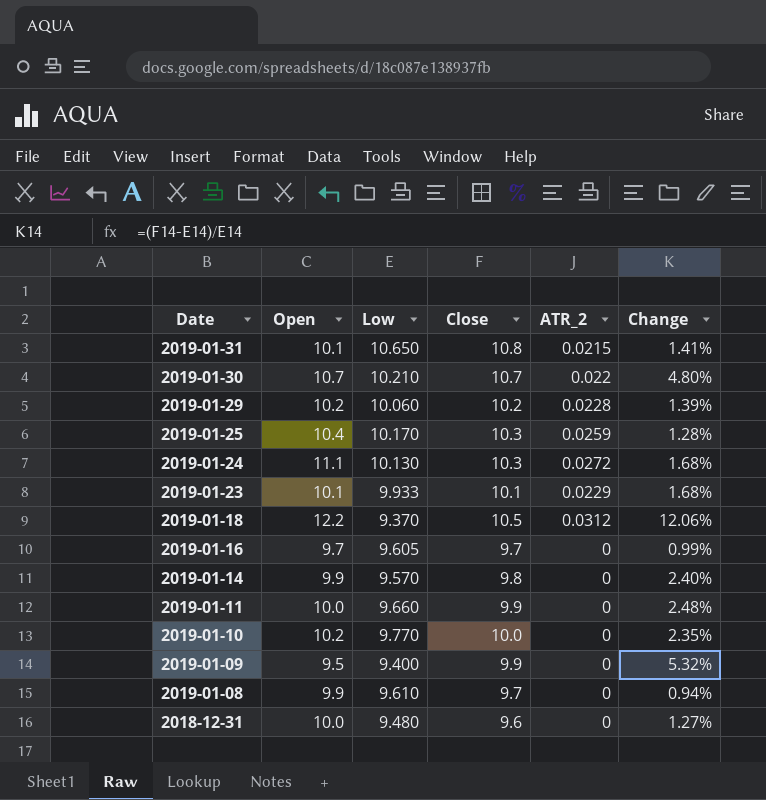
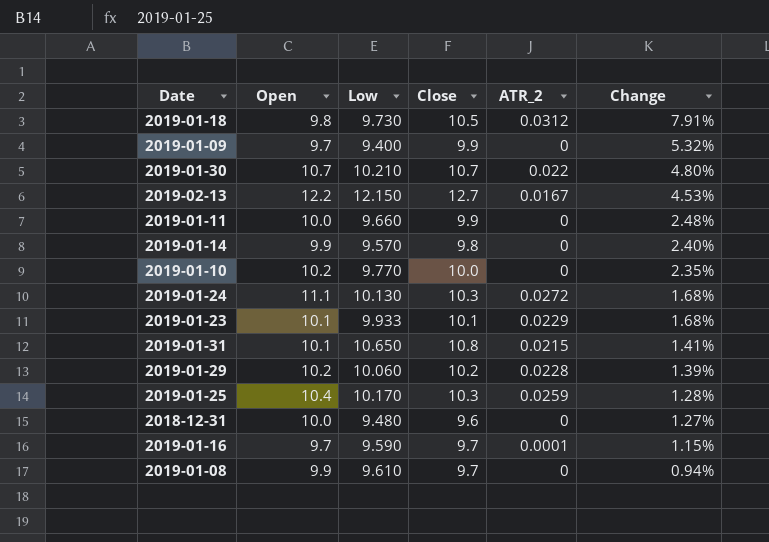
row order: Date descending -> Change descending
2019-01-18 | Open: 12.2 -> 9.8
2019-01-18 | Low: 9.370 -> 9.730
2019-01-18 | Change: 12.06% -> 7.91%
2019-01-09 | Open: 9.5 -> 9.7
row 2019-02-13: none -> 12.2 | 12.150 | 12.7 | 0.0167 | 4.53%
2019-01-16 | Low: 9.605 -> 9.590
2019-01-16 | ATR_2: 0 -> 0.0001
2019-01-16 | Change: 0.99% -> 1.15%

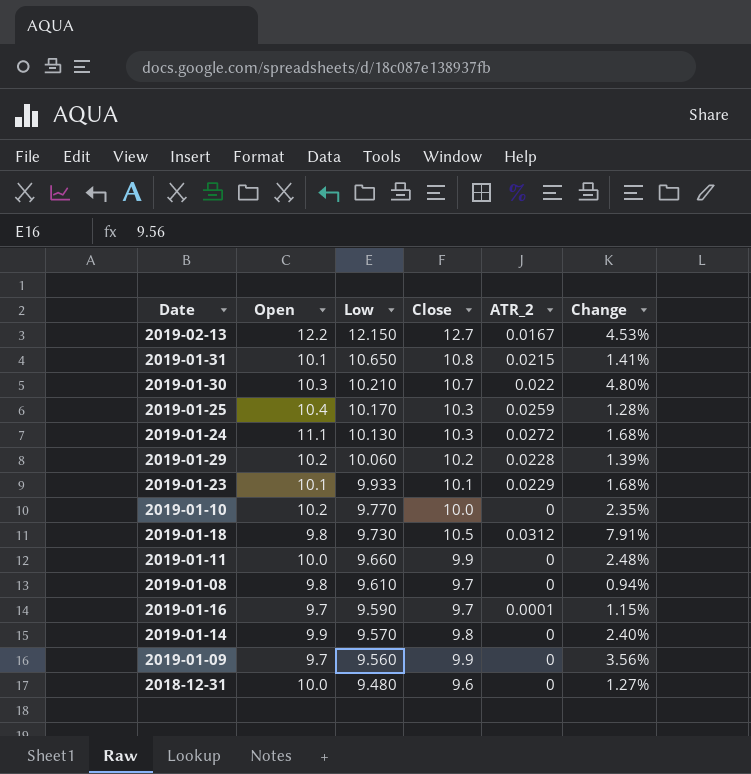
row order: Change descending -> Low descending
2019-01-30 | Open: 10.7 -> 10.3
2019-01-08 | Open: 9.9 -> 9.8
2019-01-09 | Low: 9.400 -> 9.560
2019-01-09 | Change: 5.32% -> 3.56%

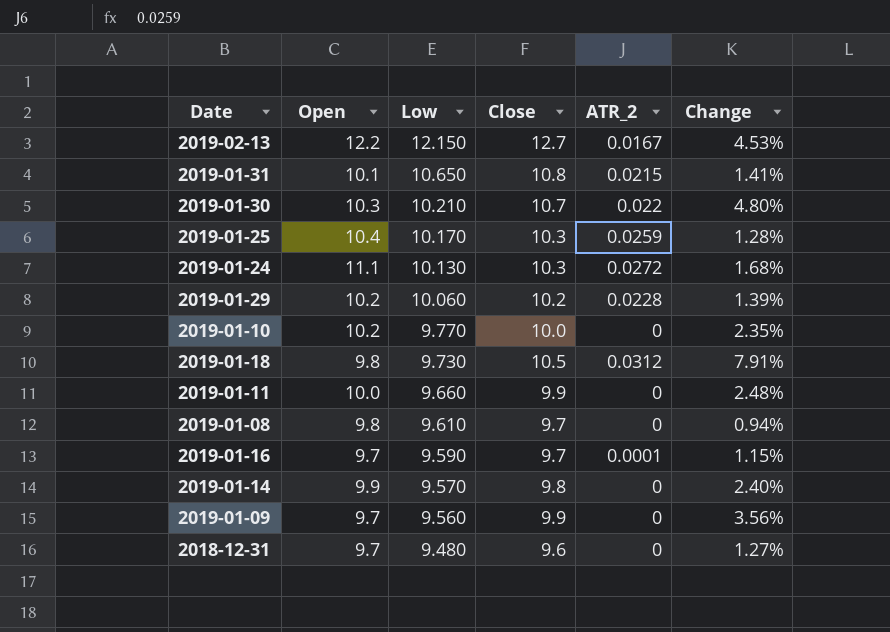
row 2019-01-23: 10.1 | 9.933 | 10.1 | 0.0229 | 1.68% -> none
2018-12-31 | Open: 10.0 -> 9.7

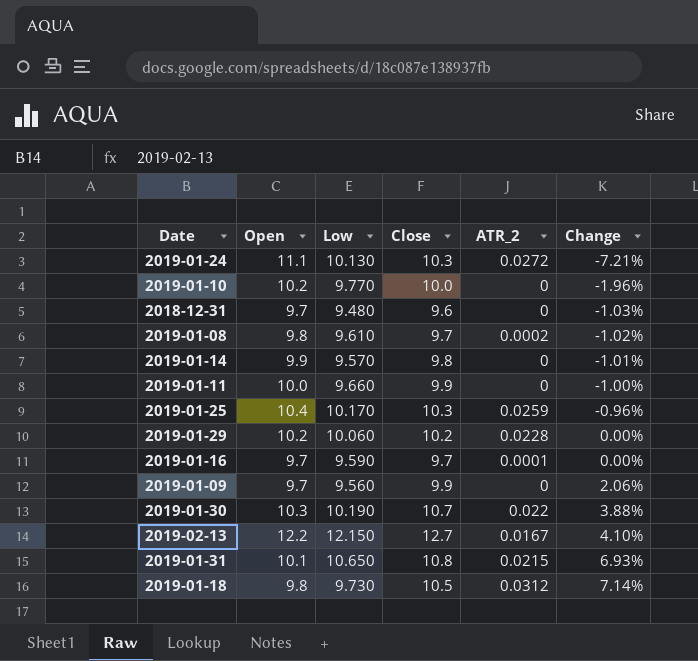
row order: Low descending -> Change ascending
column Change | formula: ([Close] - [Low]) / [Low] -> ([Close] - [Open]) / [Open]
2019-01-08 | ATR_2: 0 -> 0.0002
2019-01-30 | Low: 10.210 -> 10.190

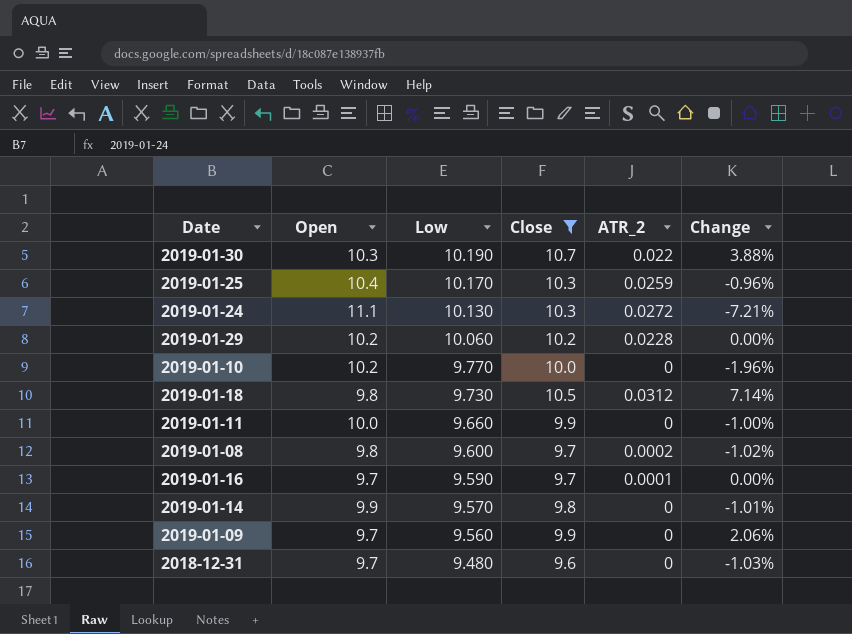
filter: none -> Close <= 10.7
row order: Change ascending -> Low descending
2019-01-08 | Low: 9.610 -> 9.600

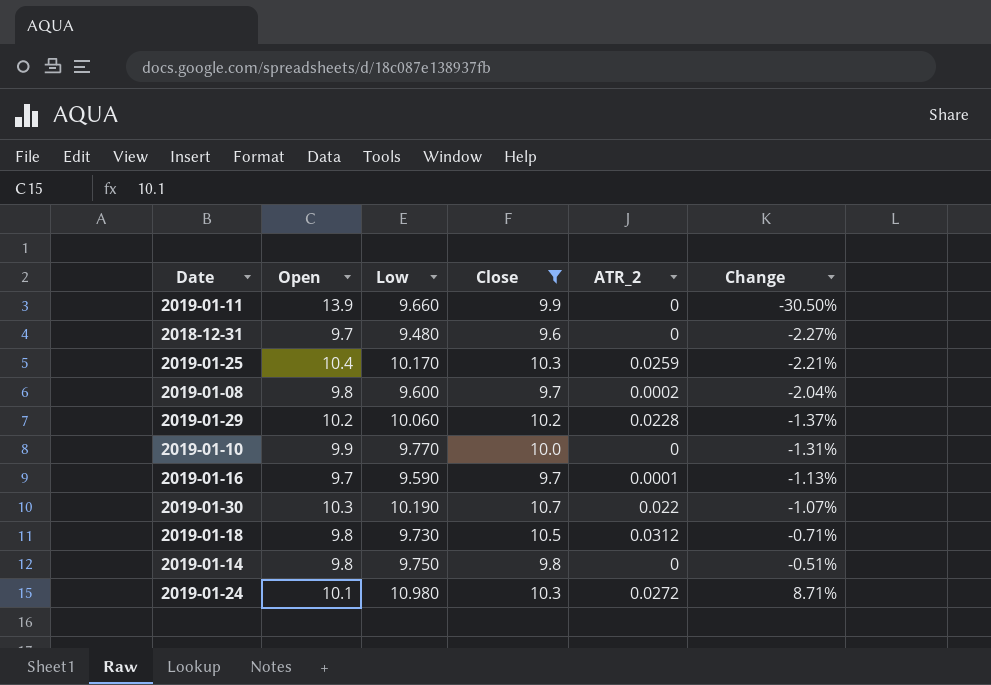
row order: Low descending -> Change ascending
column Change | formula: ([Close] - [Open]) / [Open] -> ([Low] - [Open]) / [Open]
row 2019-01-09: 9.7 | 9.560 | 9.9 | 0 | 2.06% -> none
2019-01-11 | Open: 10.0 -> 13.9
2019-01-10 | Open: 10.2 -> 9.9
2019-01-14 | Open: 9.9 -> 9.8
2019-01-14 | Low: 9.570 -> 9.750
2019-01-24 | Open: 11.1 -> 10.1
2019-01-24 | Low: 10.130 -> 10.980

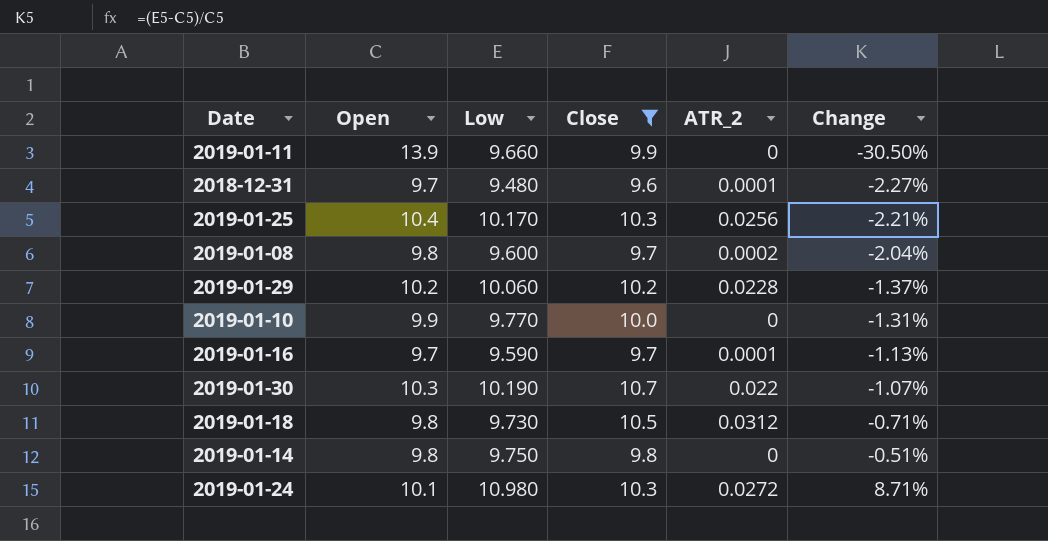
2018-12-31 | ATR_2: 0 -> 0.0001
2019-01-25 | ATR_2: 0.0259 -> 0.0256

